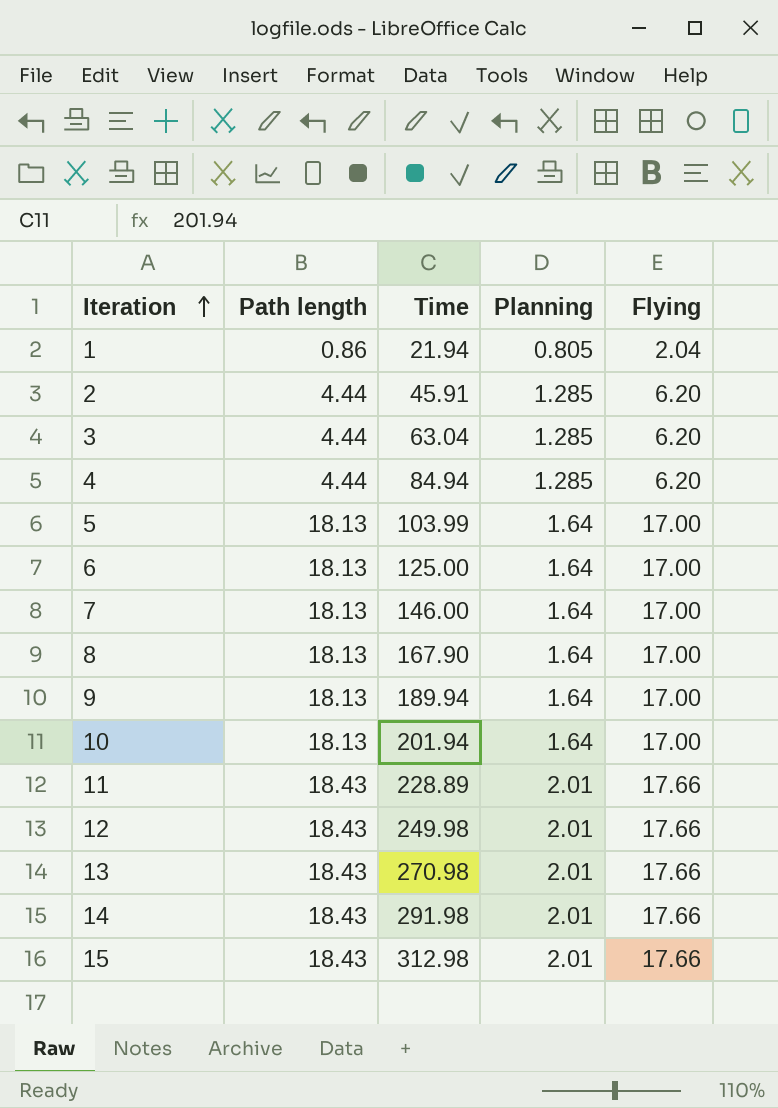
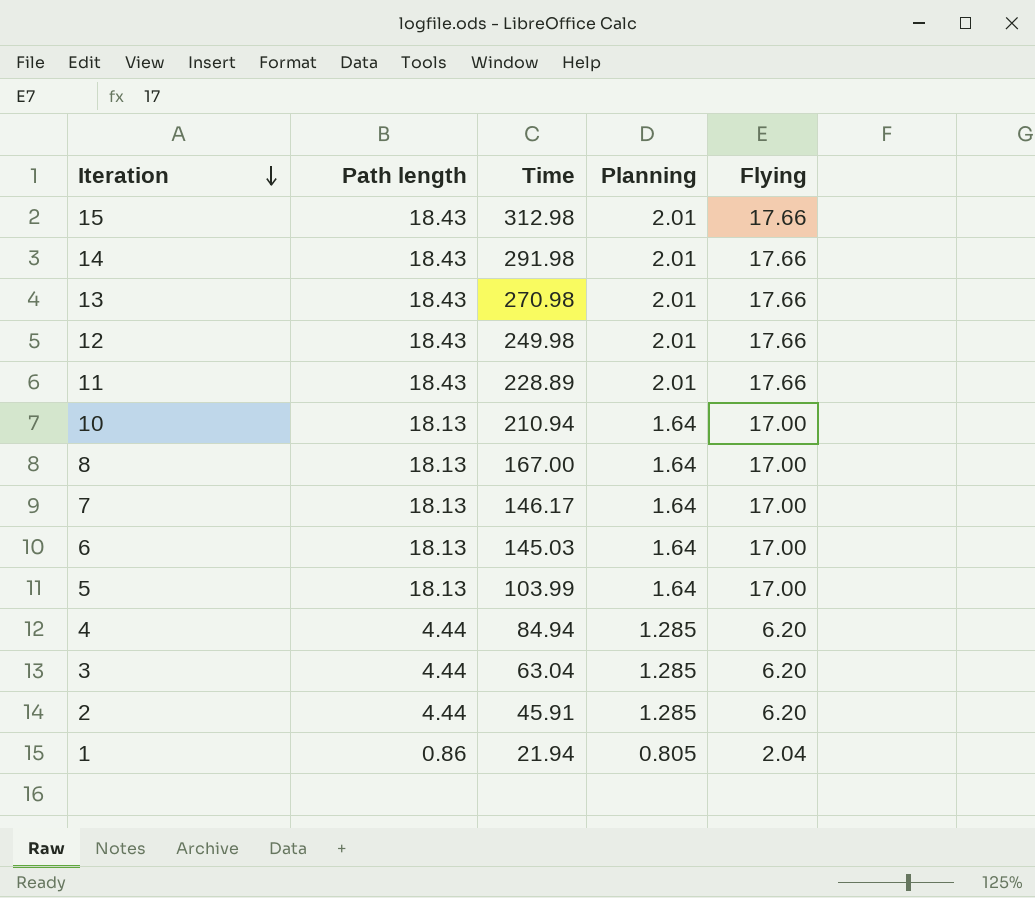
row order: Iteration ascending -> Iteration descending
row 9: 18.13 | 189.94 | 1.64 | 17.00 -> none
10 | Time: 201.94 -> 210.94
8 | Time: 167.90 -> 167.00
7 | Time: 146.00 -> 146.17
6 | Time: 125.00 -> 145.03

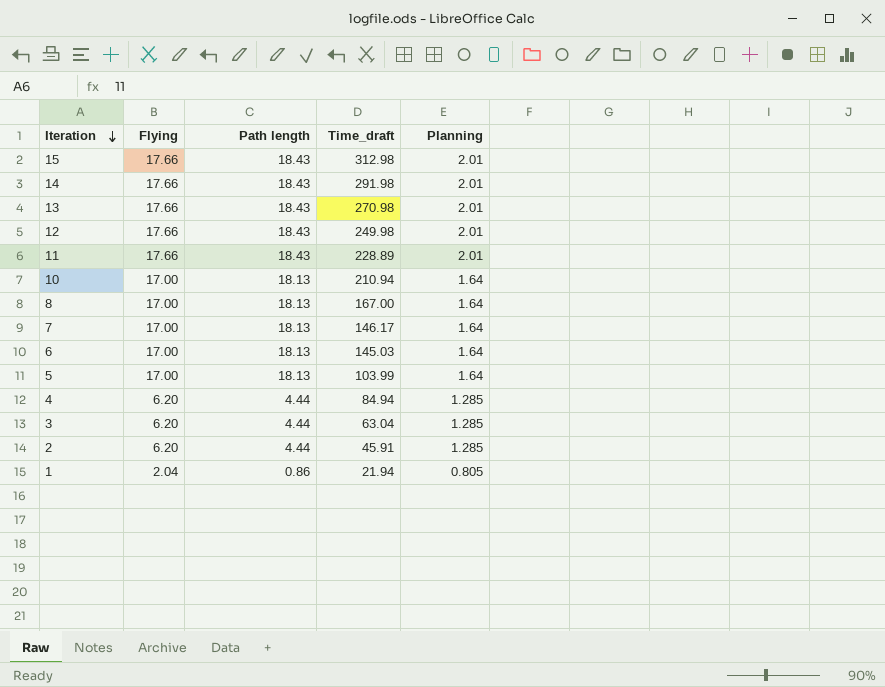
column Flying | position: 5 -> 2
column name: Time -> Time_draft

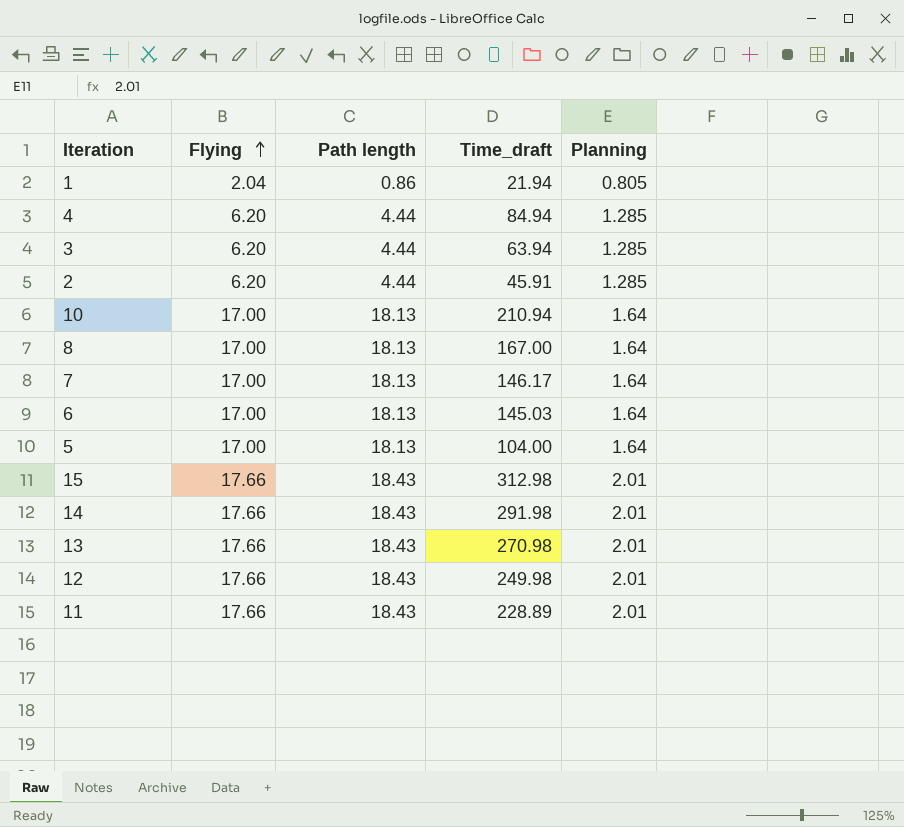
row order: Iteration descending -> Flying ascending
3 | Time_draft: 63.04 -> 63.94
5 | Time_draft: 103.99 -> 104.00

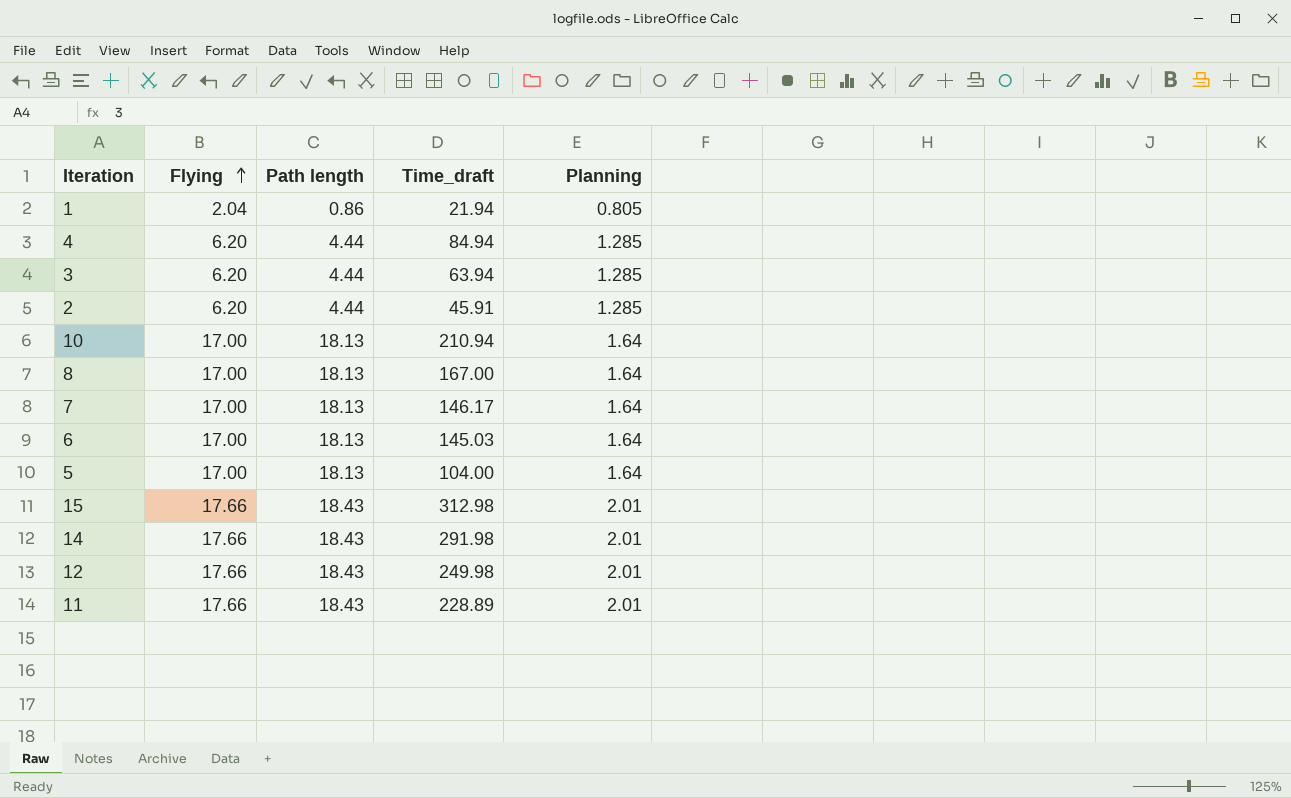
row 13: 17.66 | 18.43 | 270.98 | 2.01 -> none

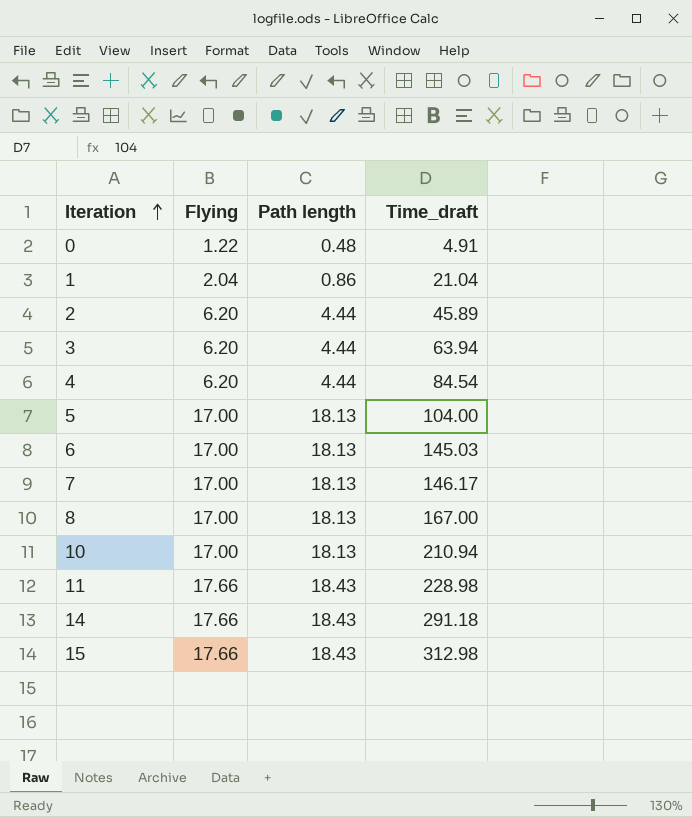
row order: Flying ascending -> Iteration ascending
column Planning | position: 5 -> none
row 12: 17.66 | 18.43 | 249.98 | 2.01 -> none
row 0: none -> 1.22 | 0.48 | 4.91
1 | Time_draft: 21.94 -> 21.04
2 | Time_draft: 45.91 -> 45.89
4 | Time_draft: 84.94 -> 84.54
11 | Time_draft: 228.89 -> 228.98
14 | Time_draft: 291.98 -> 291.18

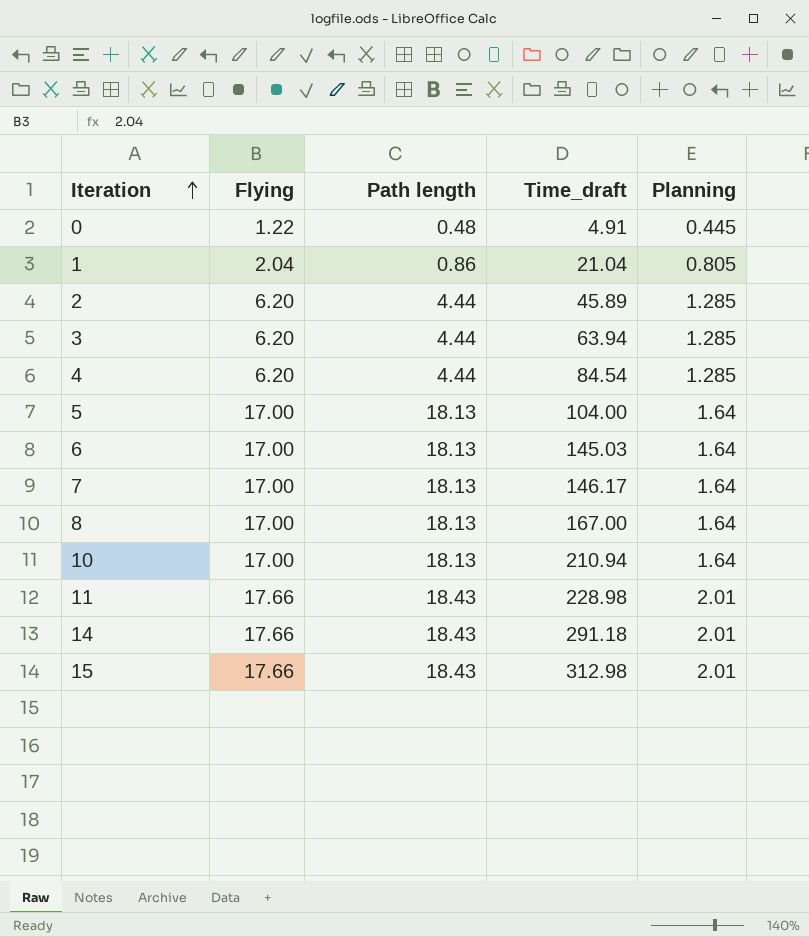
column Planning | position: none -> 5

